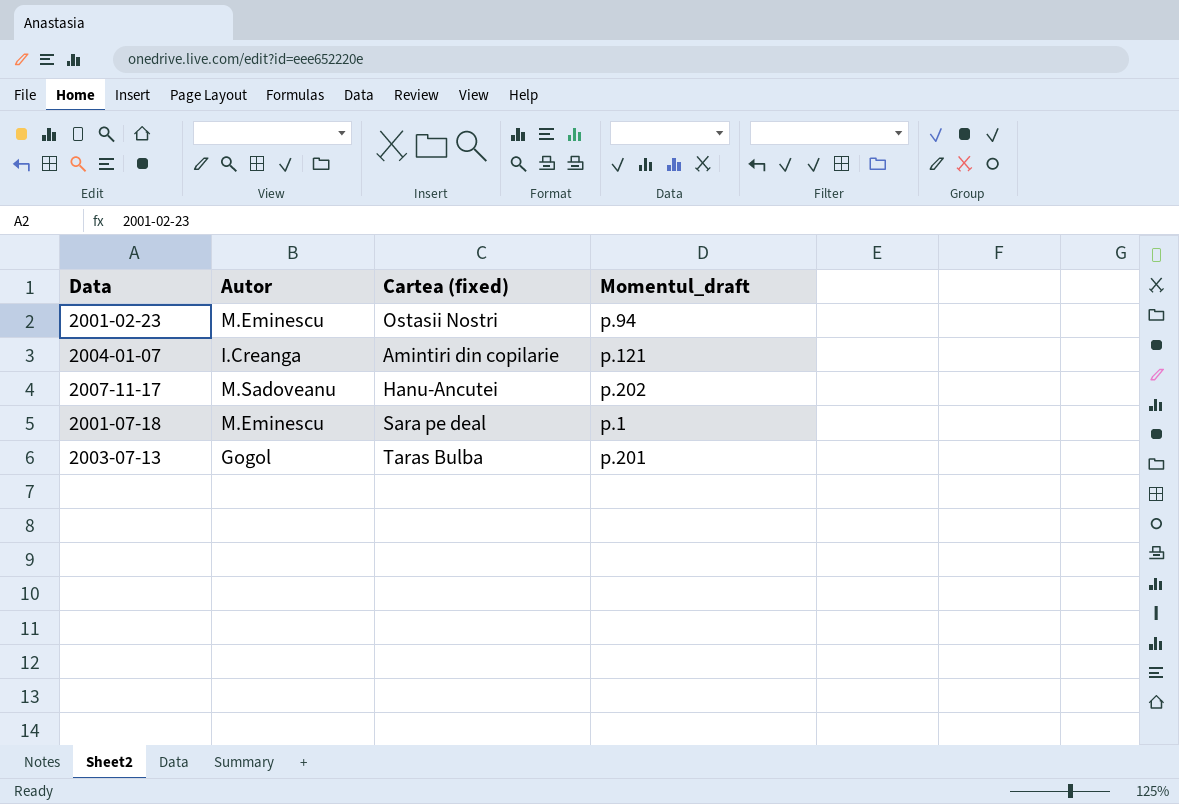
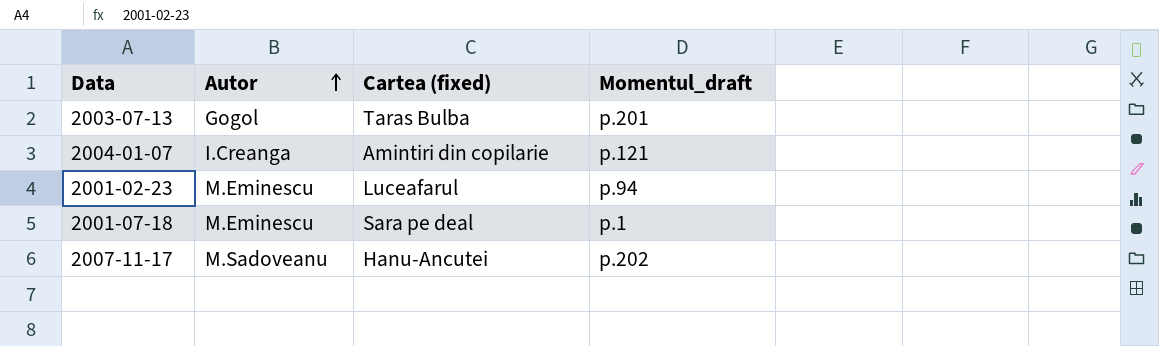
row order: none -> Autor ascending
2001-02-23 | Cartea (fixed): Ostasii Nostri -> Luceafarul

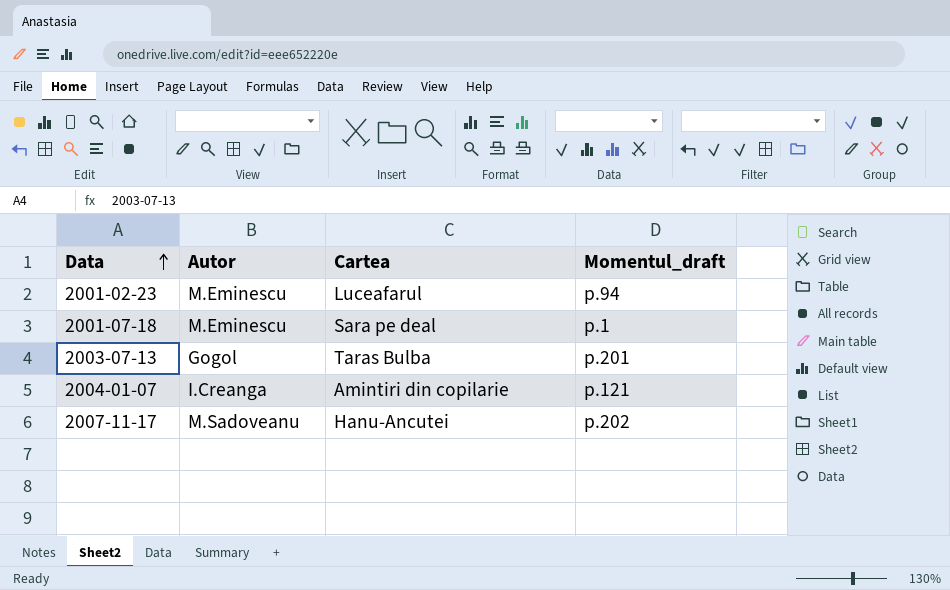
row order: Autor ascending -> Data ascending
column name: Cartea (fixed) -> Cartea

